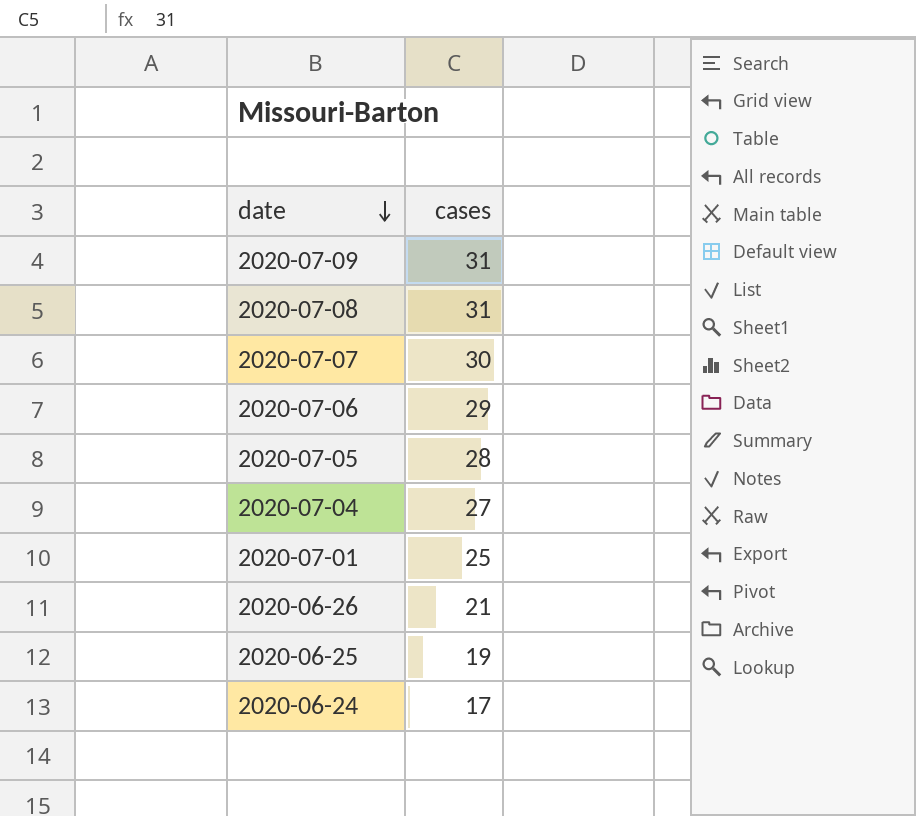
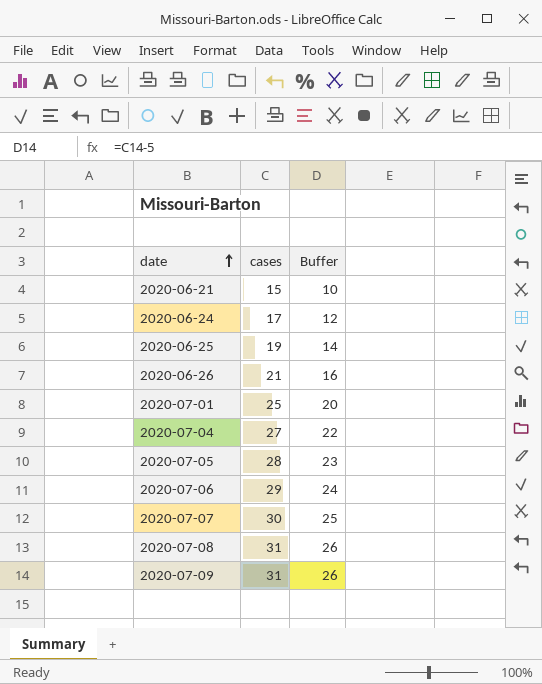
row order: date descending -> date ascending
column Buffer | formula: none -> [cases] - 5
row 2020-06-21: none -> 15 | 10

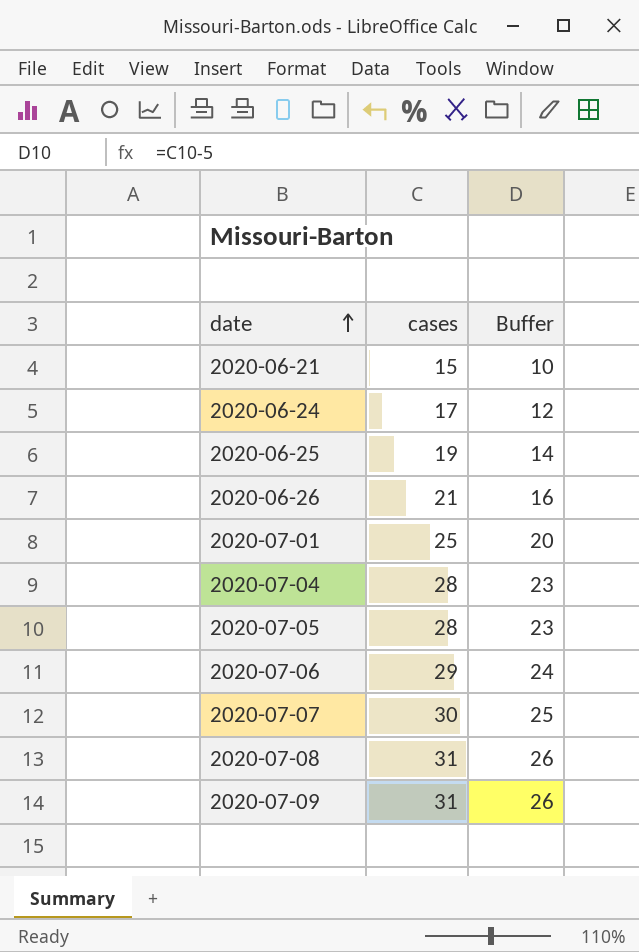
2020-07-04 | cases: 27 -> 28
2020-07-04 | Buffer: 22 -> 23

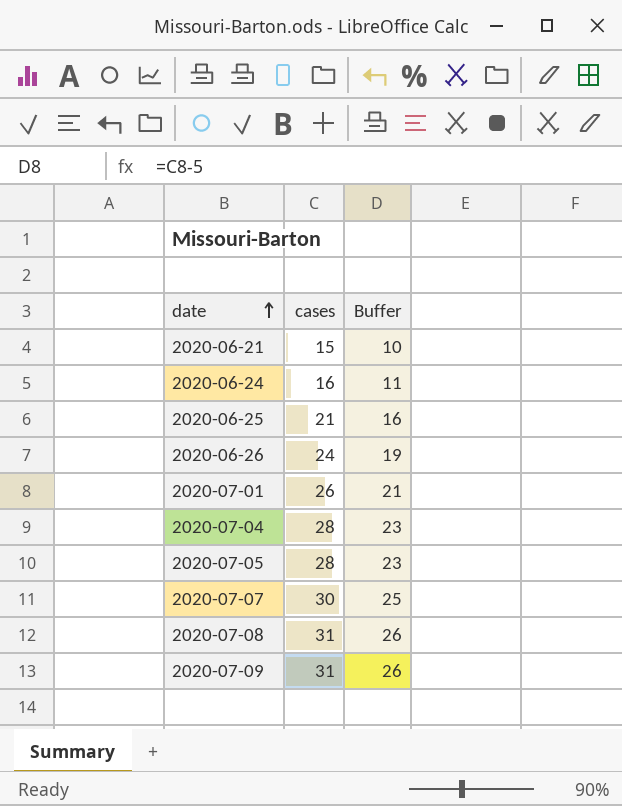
row 2020-07-06: 29 | 24 -> none
2020-06-24 | cases: 17 -> 16
2020-06-24 | Buffer: 12 -> 11
2020-06-25 | cases: 19 -> 21
2020-06-25 | Buffer: 14 -> 16
2020-06-26 | cases: 21 -> 24
2020-06-26 | Buffer: 16 -> 19
2020-07-01 | cases: 25 -> 26
2020-07-01 | Buffer: 20 -> 21

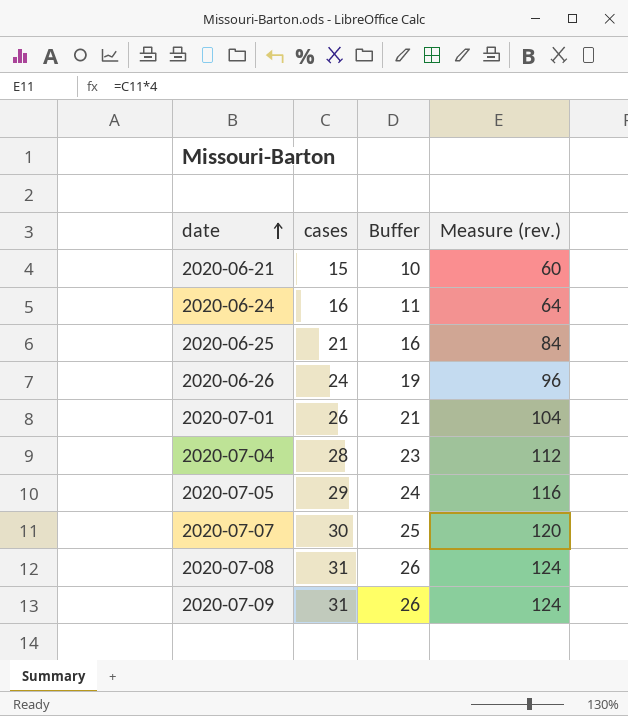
column Measure (rev.) | formula: none -> [cases] * 4
2020-07-05 | cases: 28 -> 29
2020-07-05 | Buffer: 23 -> 24

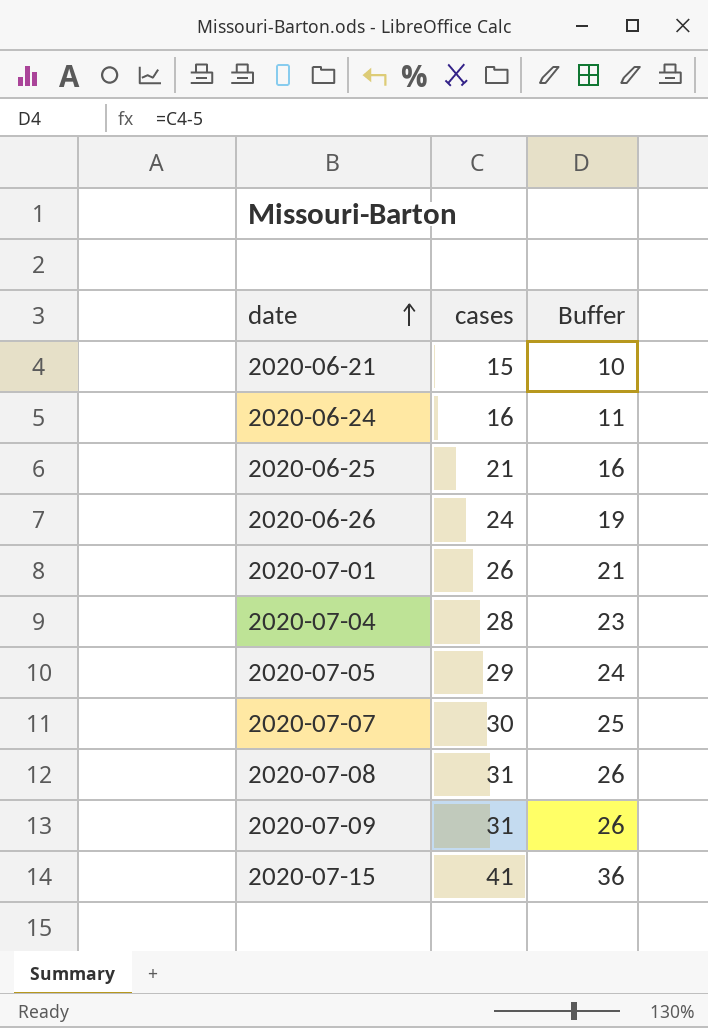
column Measure (rev.) | formula: [cases] * 4 -> none
row 2020-07-15: none -> 41 | 36

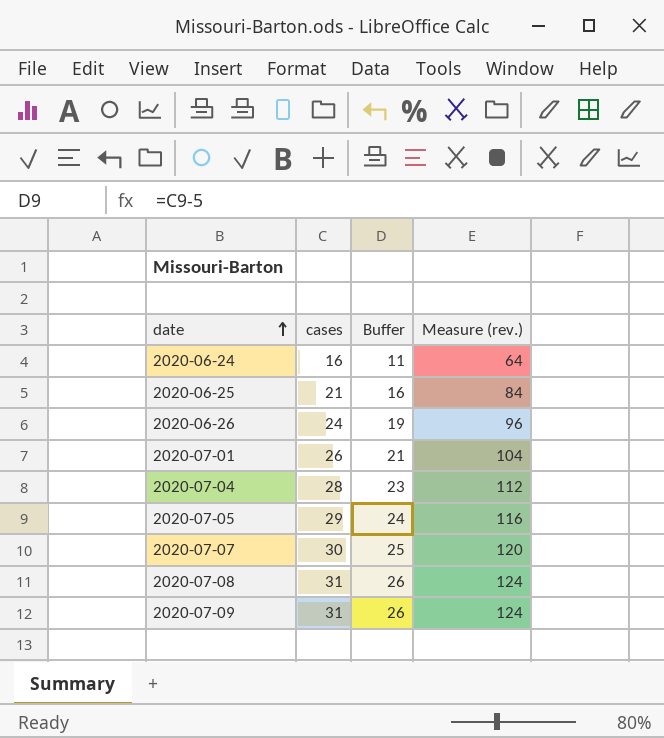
column Measure (rev.) | formula: none -> [cases] * 4
row 2020-06-21: 15 | 10 -> none
row 2020-07-15: 41 | 36 -> none

